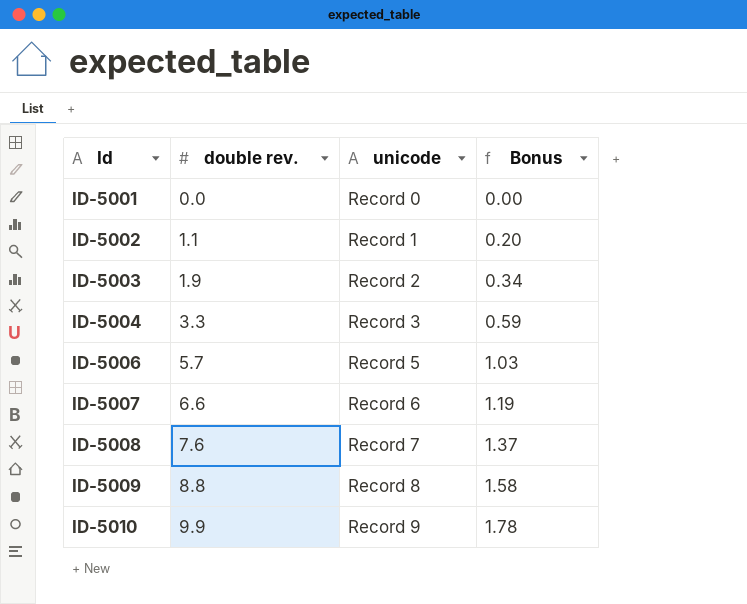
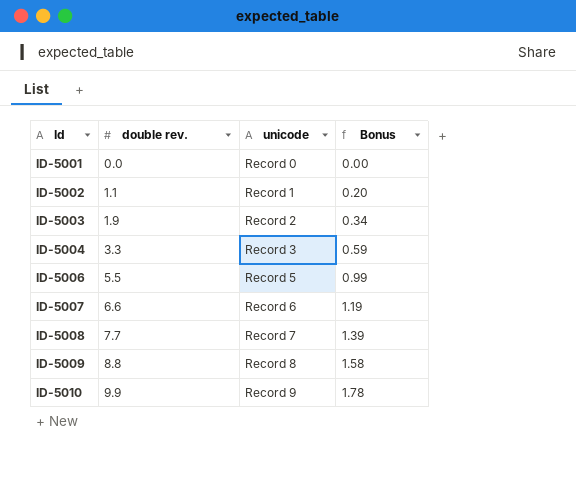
ID-5006 | double rev.: 5.7 -> 5.5
ID-5006 | Bonus: 1.03 -> 0.99
ID-5008 | double rev.: 7.6 -> 7.7
ID-5008 | Bonus: 1.37 -> 1.39

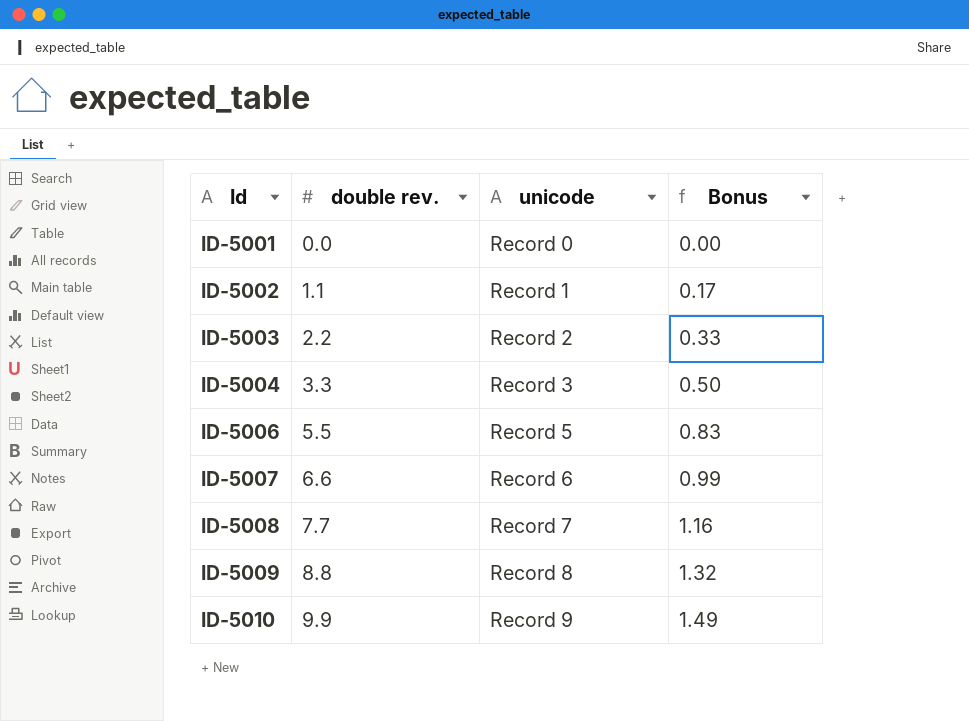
column Bonus | formula: [double rev.] * 0.18 -> [double rev.] * 0.15
ID-5003 | double rev.: 1.9 -> 2.2

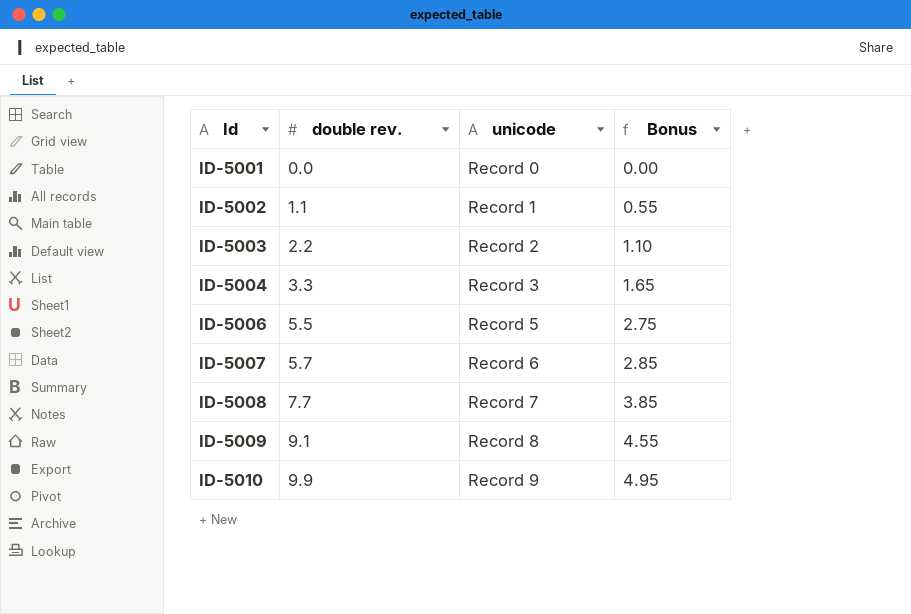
column Bonus | formula: [double rev.] * 0.15 -> [double rev.] * 0.5
ID-5007 | double rev.: 6.6 -> 5.7
ID-5009 | double rev.: 8.8 -> 9.1

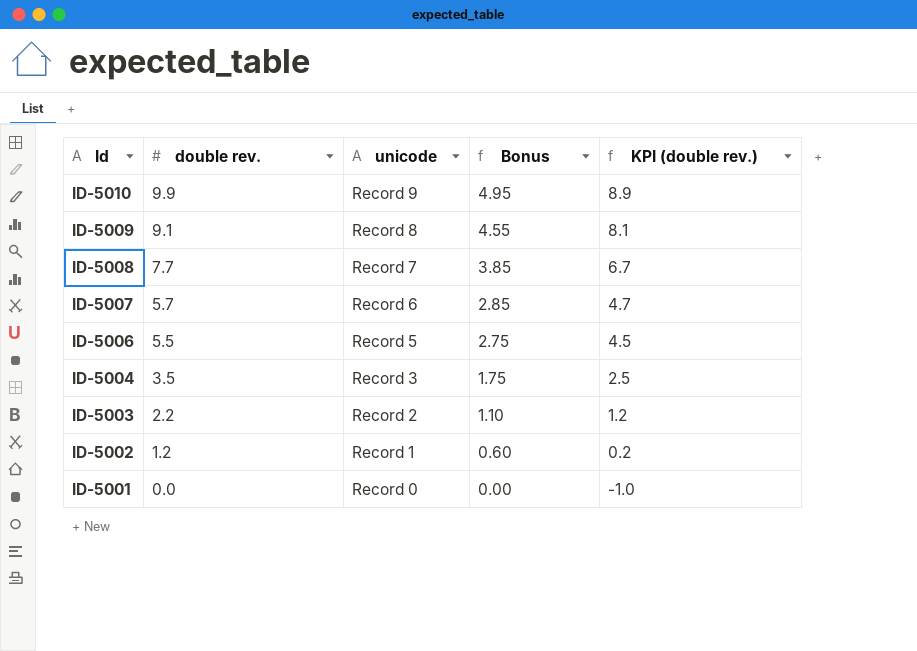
row order: Id ascending -> Id descending
column KPI (double rev.) | formula: none -> [double rev.] - 1
ID-5004 | double rev.: 3.3 -> 3.5
ID-5004 | Bonus: 1.65 -> 1.75
ID-5002 | double rev.: 1.1 -> 1.2
ID-5002 | Bonus: 0.55 -> 0.60

